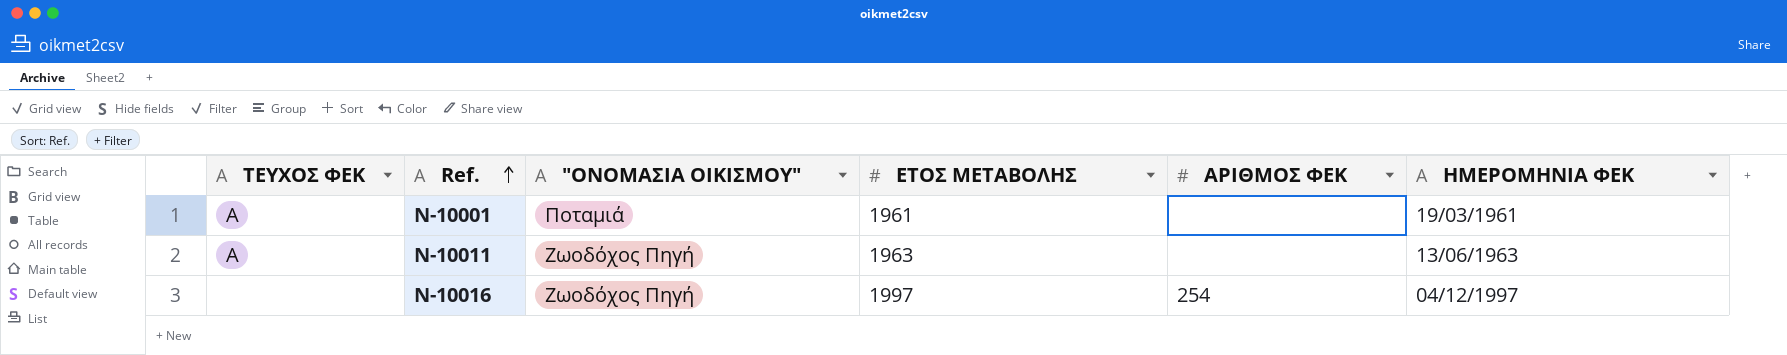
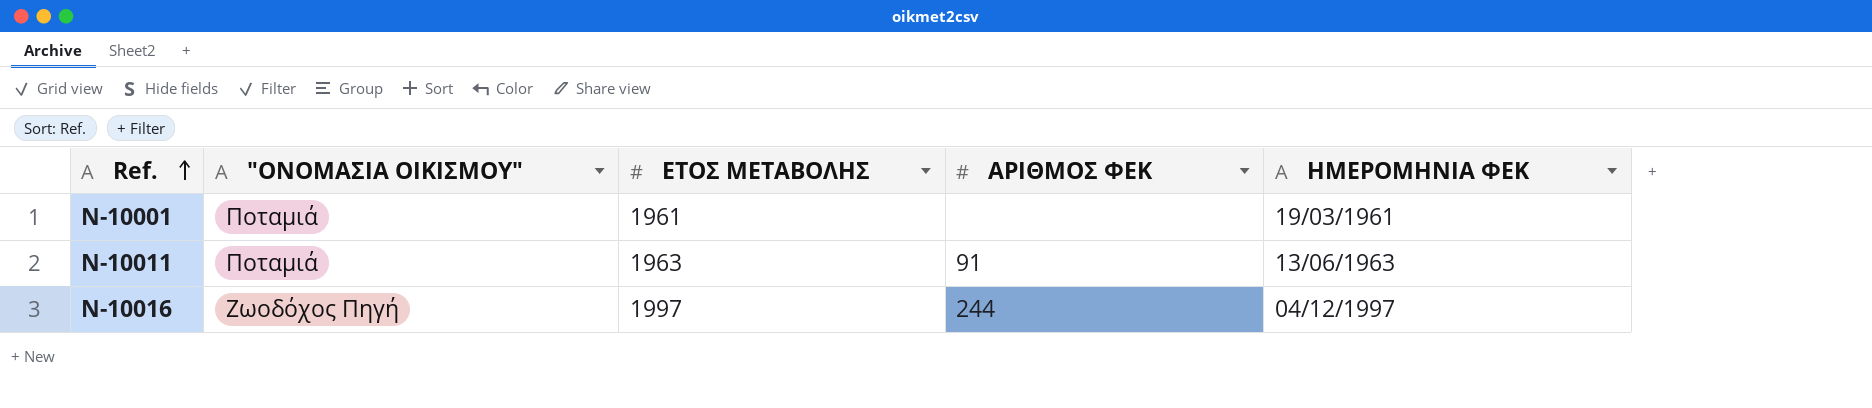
column ΤΕΥΧΟΣ ΦΕΚ | position: 1 -> none
N-10011 | "ΟΝΟΜΑΣΙΑ ΟΙΚΙΣΜΟΥ": Ζωοδόχος Πηγή -> Ποταμιά
N-10011 | ΑΡΙΘΜΟΣ ΦΕΚ: none -> 91
N-10016 | ΑΡΙΘΜΟΣ ΦΕΚ: 254 -> 244

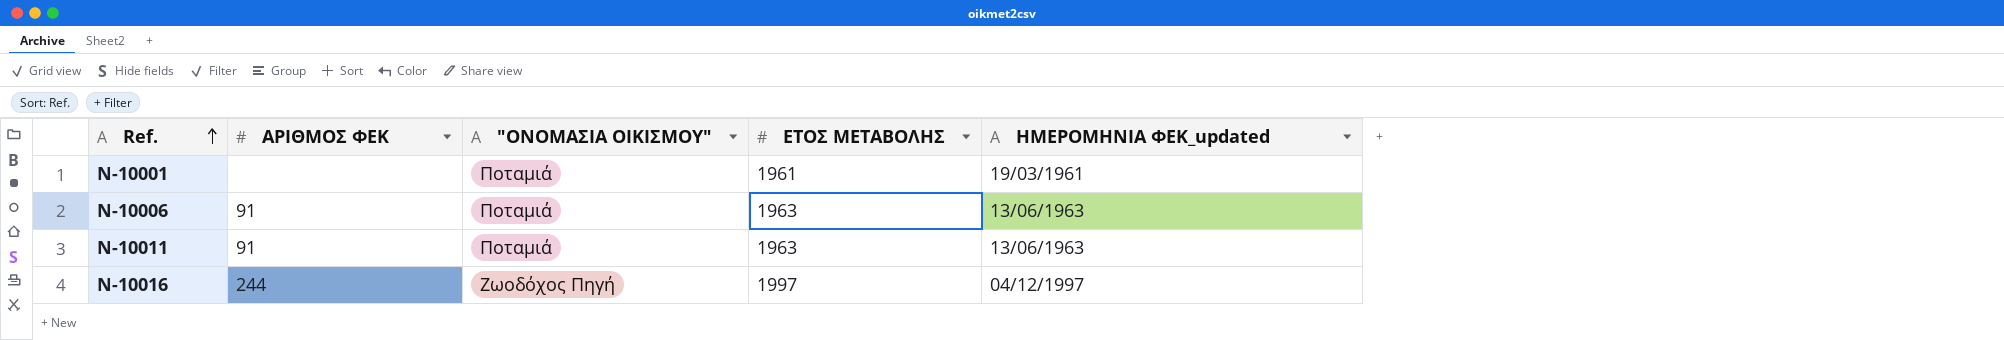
column ΑΡΙΘΜΟΣ ΦΕΚ | position: 4 -> 2
column name: ΗΜΕΡΟΜΗΝΙΑ ΦΕΚ -> ΗΜΕΡΟΜΗΝΙΑ ΦΕΚ_updated
row N-10006: none -> 91 | Ποταμιά | 1963 | 13/06/1963

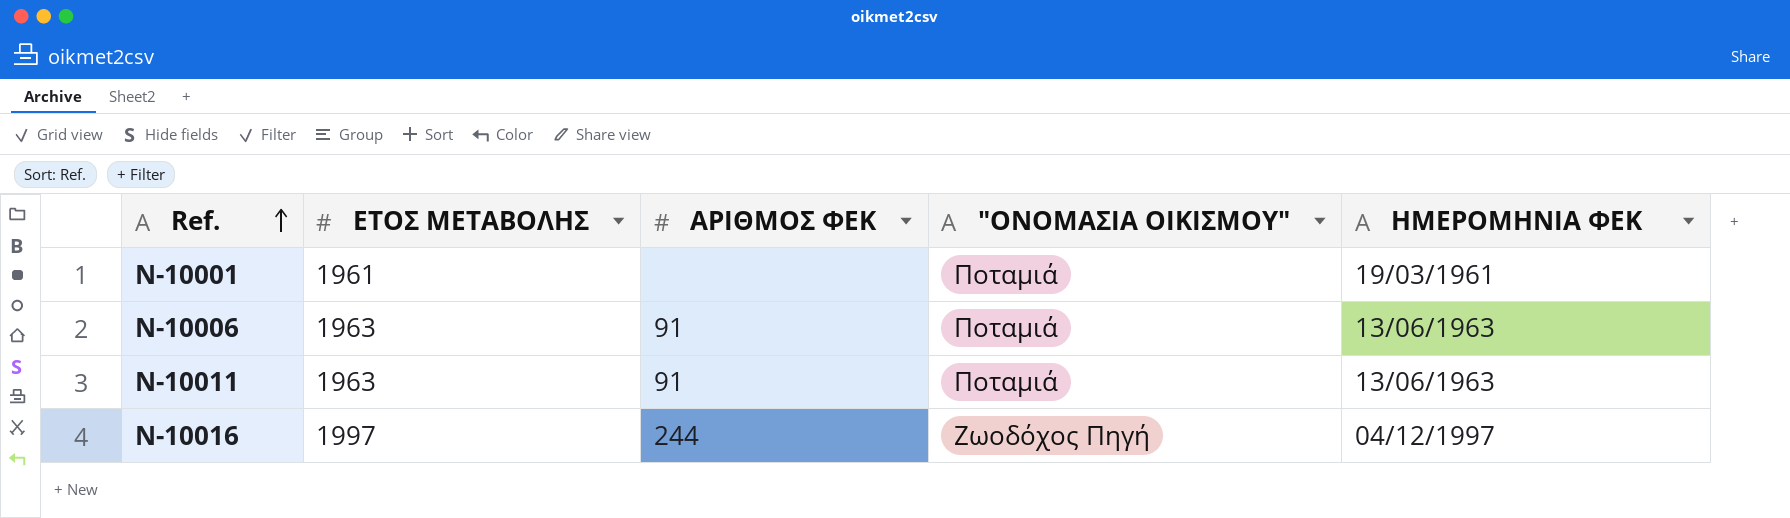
column ΕΤΟΣ ΜΕΤΑΒΟΛΗΣ | position: 4 -> 2
column name: ΗΜΕΡΟΜΗΝΙΑ ΦΕΚ_updated -> ΗΜΕΡΟΜΗΝΙΑ ΦΕΚ

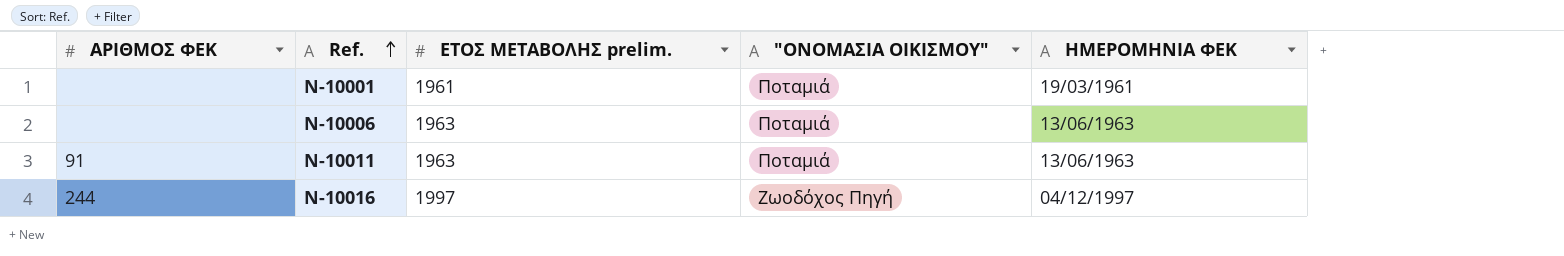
column ΑΡΙΘΜΟΣ ΦΕΚ | position: 3 -> 1
column name: ΕΤΟΣ ΜΕΤΑΒΟΛΗΣ -> ΕΤΟΣ ΜΕΤΑΒΟΛΗΣ prelim.
N-10006 | ΑΡΙΘΜΟΣ ΦΕΚ: 91 -> none

